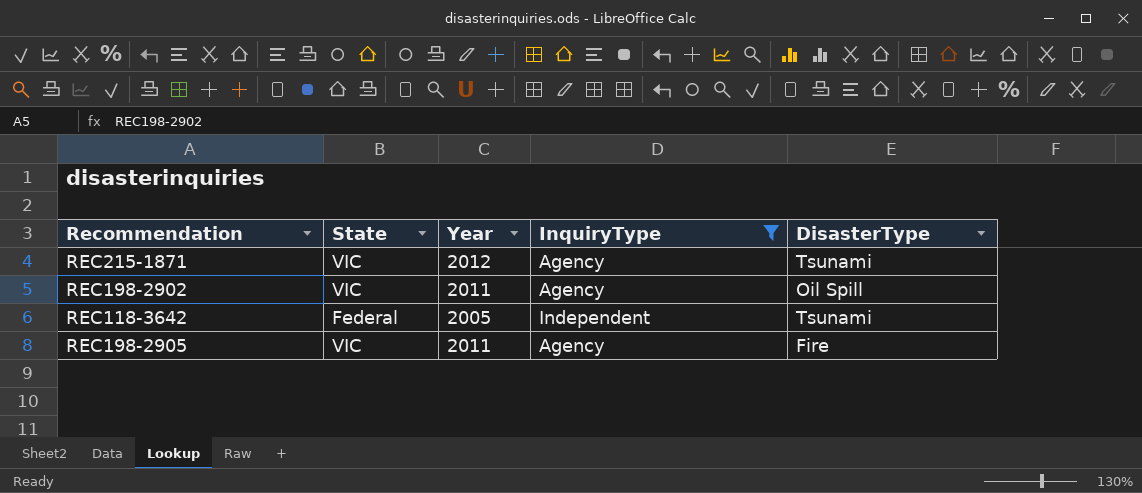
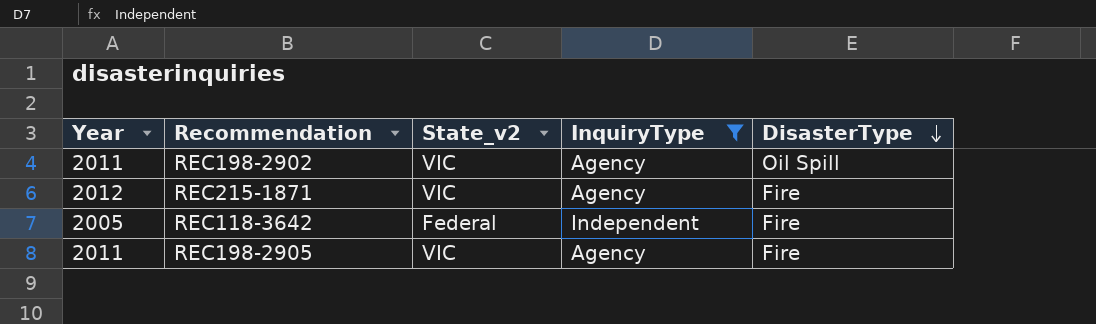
row order: none -> DisasterType descending
column Year | position: 3 -> 1
column name: State -> State_v2
REC215-1871 | DisasterType: Tsunami -> Fire
REC118-3642 | DisasterType: Tsunami -> Fire

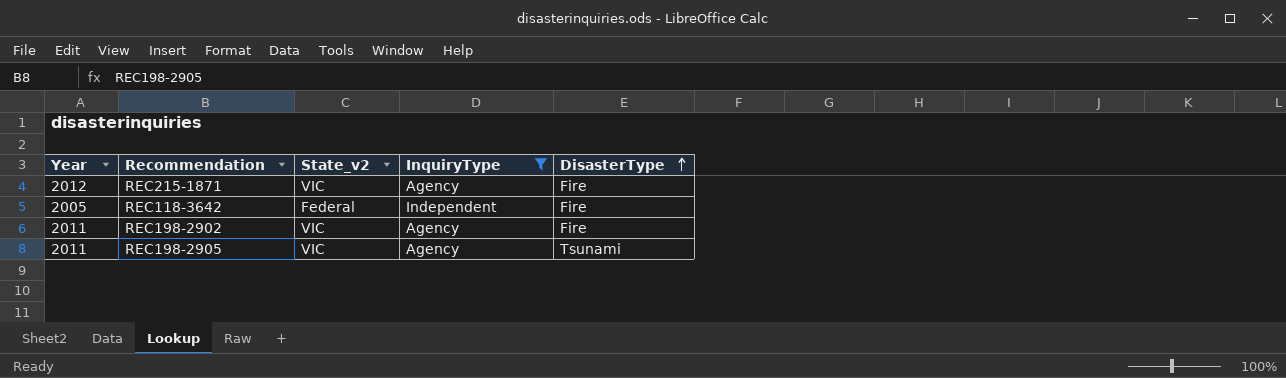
row order: DisasterType descending -> DisasterType ascending
REC198-2902 | DisasterType: Oil Spill -> Fire
REC198-2905 | DisasterType: Fire -> Tsunami

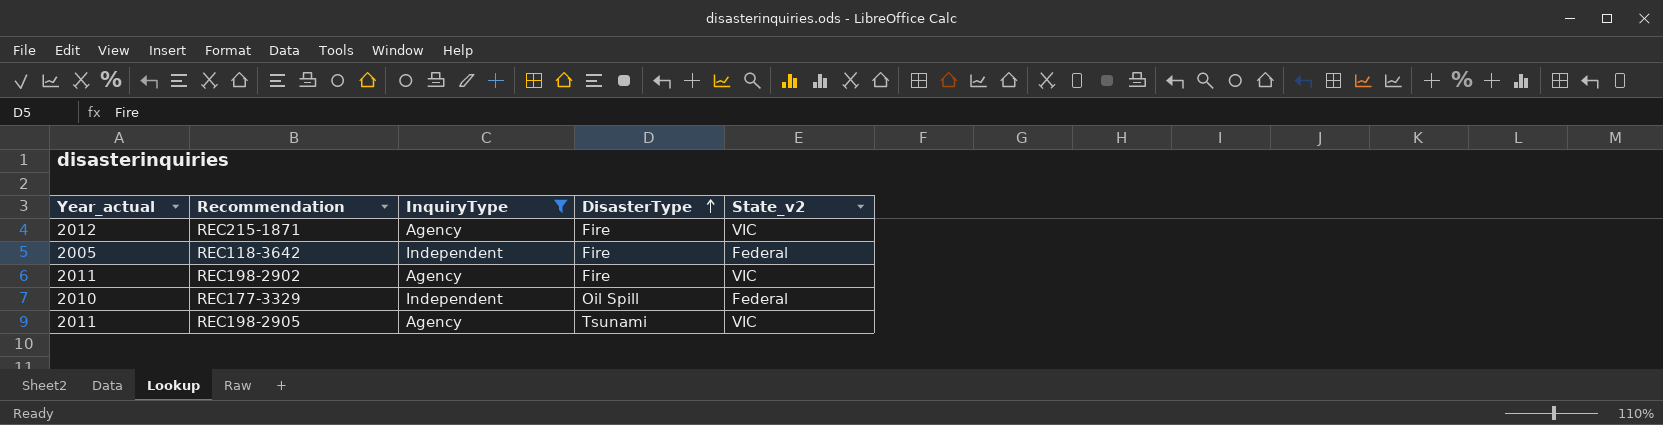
column name: Year -> Year_actual
column State_v2 | position: 3 -> 5
row REC177-3329: none -> 2010 | Independent | Oil Spill | Federal

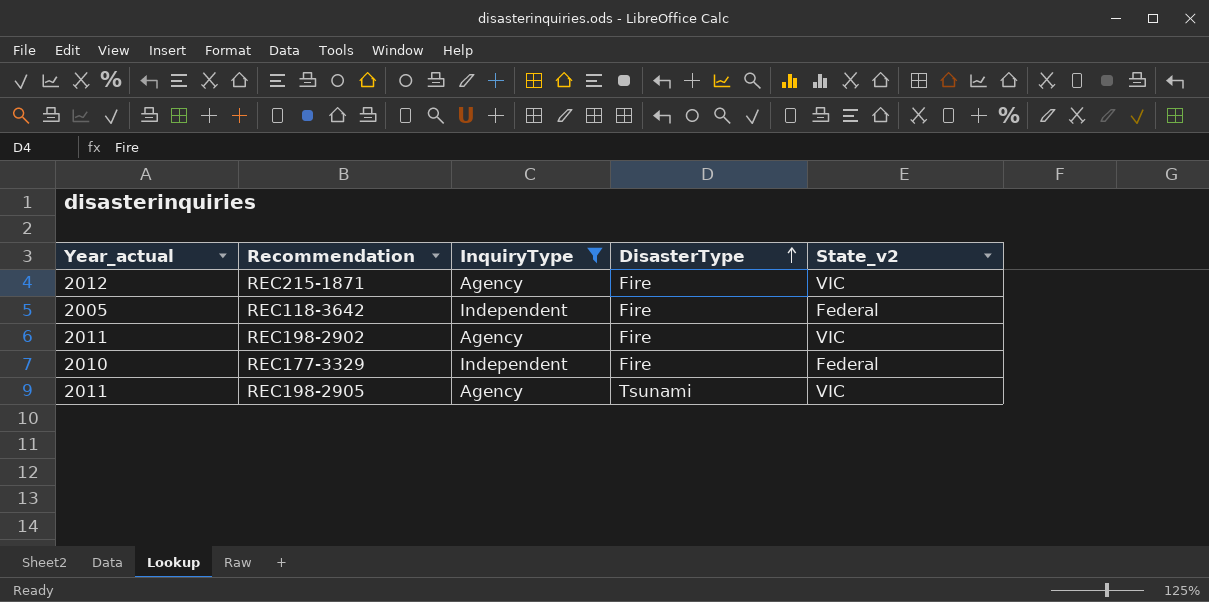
REC177-3329 | DisasterType: Oil Spill -> Fire

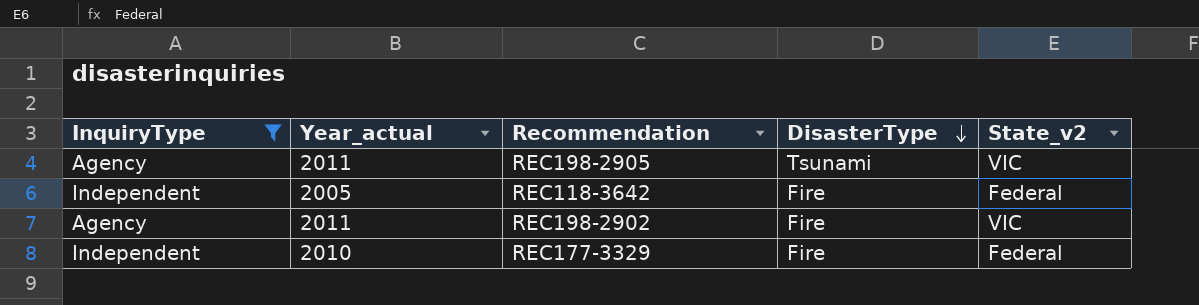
row order: DisasterType ascending -> DisasterType descending
column InquiryType | position: 3 -> 1
row REC215-1871: 2012 | Agency | Fire | VIC -> none

